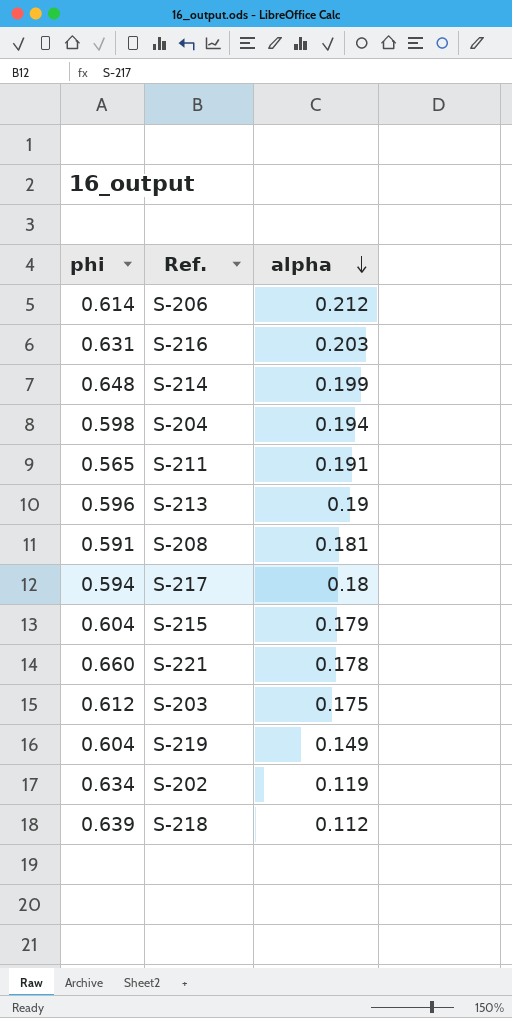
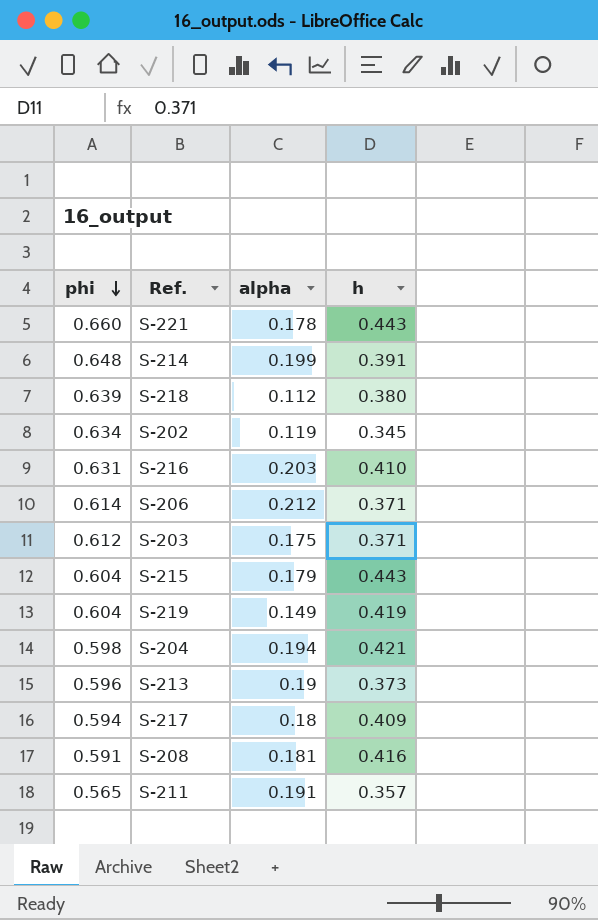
row order: alpha descending -> phi descending
column h | position: none -> 4

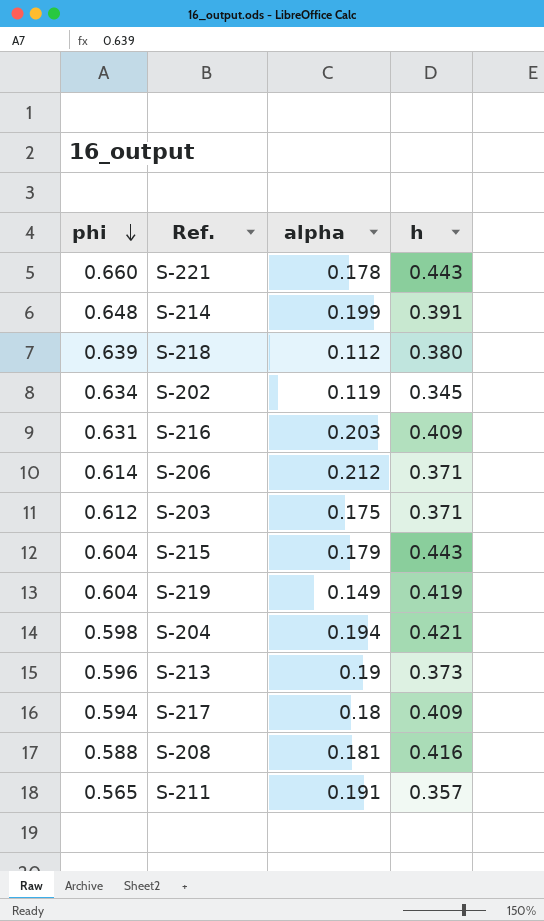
S-216 | h: 0.410 -> 0.409
S-208 | phi: 0.591 -> 0.588

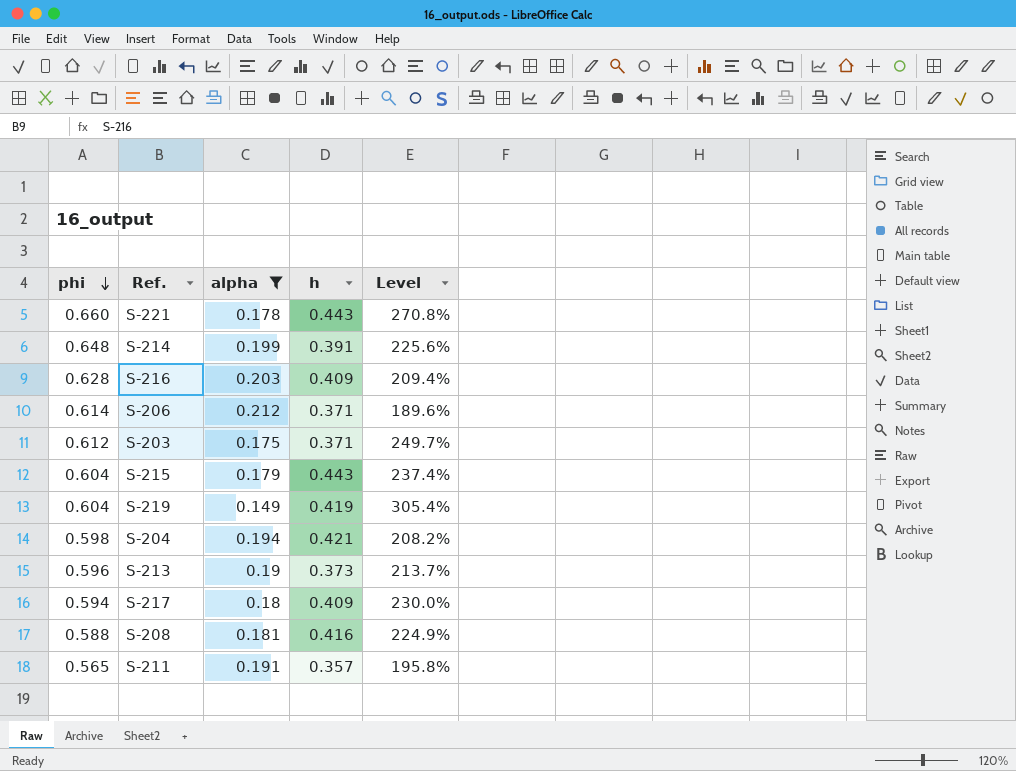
filter: none -> alpha >= 0.149
column Level | formula: none -> ([phi] - [alpha]) / [alpha]
S-216 | phi: 0.631 -> 0.628

